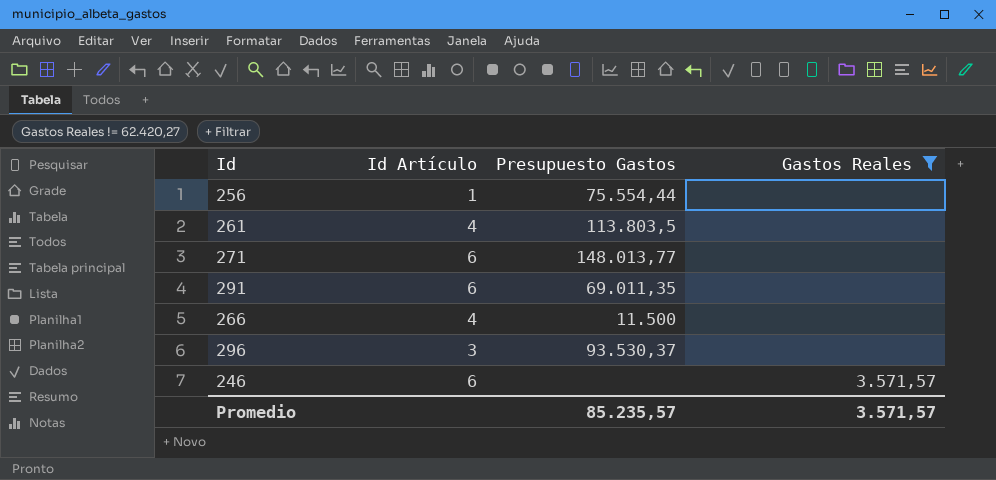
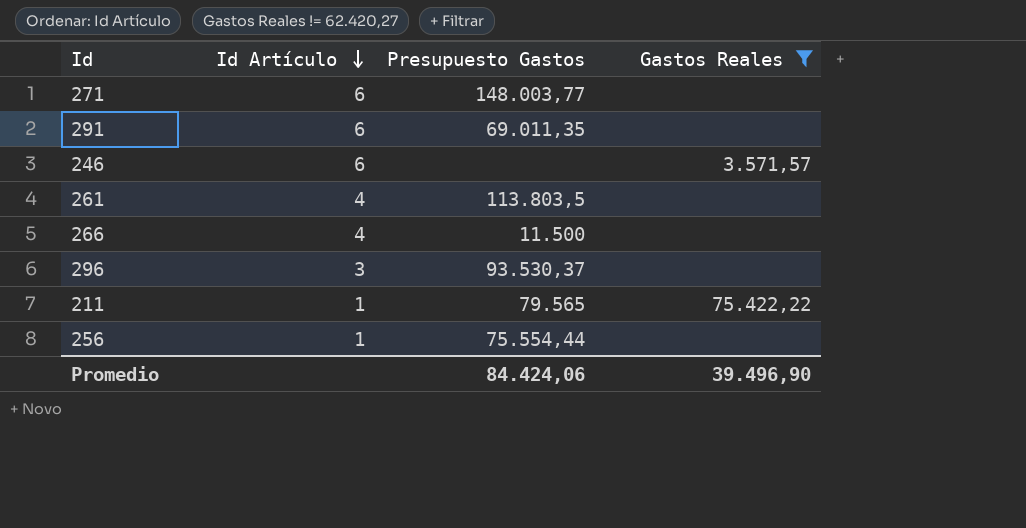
row order: none -> Id Artículo descending
271 | Presupuesto Gastos: 148.013,77 -> 148.003,77
row 211: none -> 1 | 79.565 | 75.422,22
Promedio | Presupuesto Gastos: 85.235,57 -> 84.424,06
Promedio | Gastos Reales: 3.571,57 -> 39.496,90

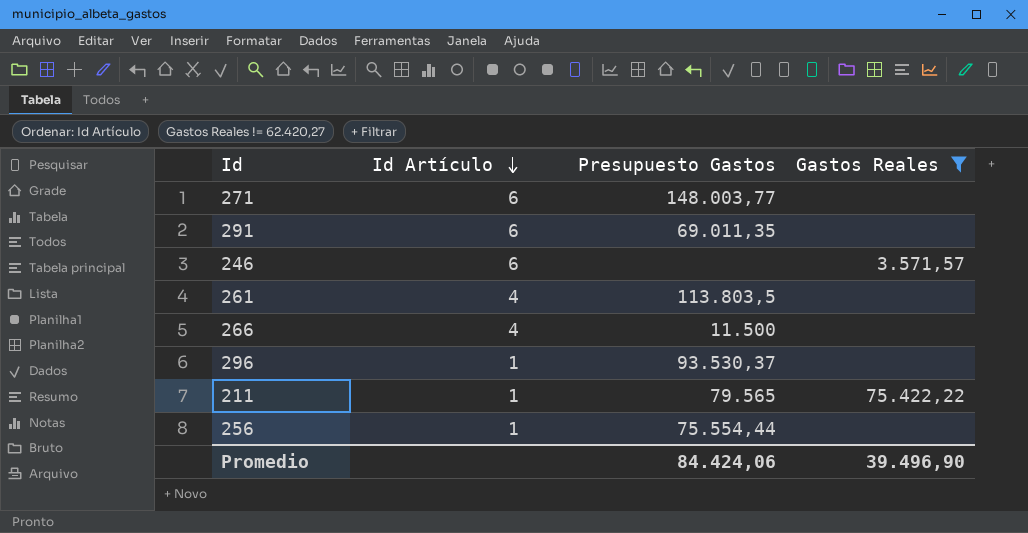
296 | Id Artículo: 3 -> 1

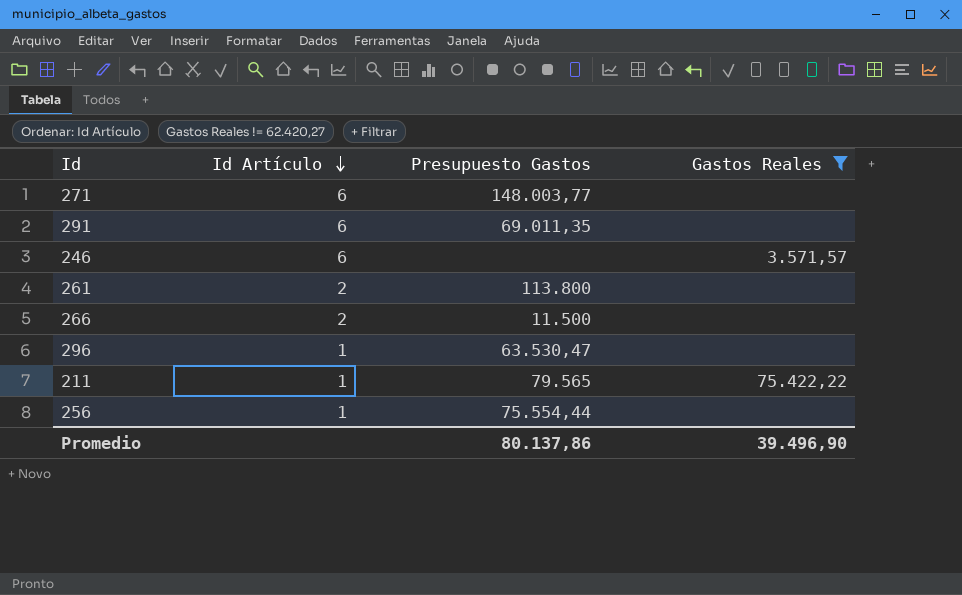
261 | Id Artículo: 4 -> 2
261 | Presupuesto Gastos: 113.803,5 -> 113.800
266 | Id Artículo: 4 -> 2
296 | Presupuesto Gastos: 93.530,37 -> 63.530,47
Promedio | Presupuesto Gastos: 84.424,06 -> 80.137,86

